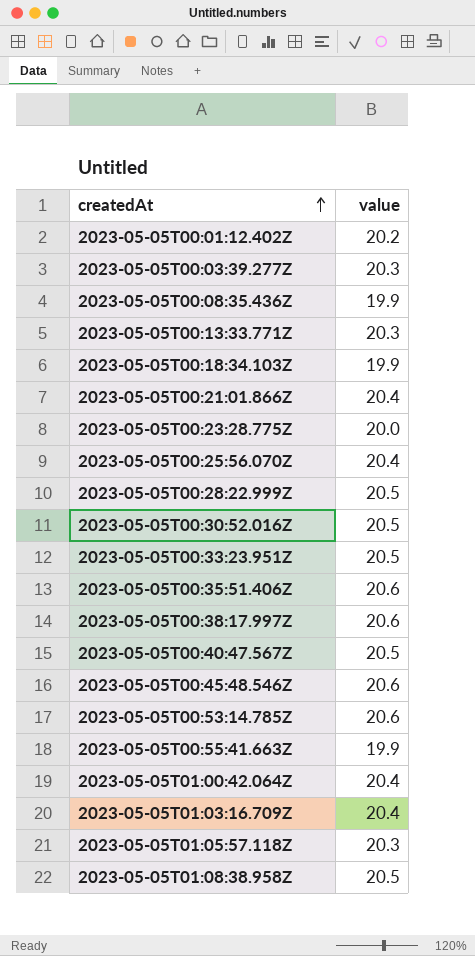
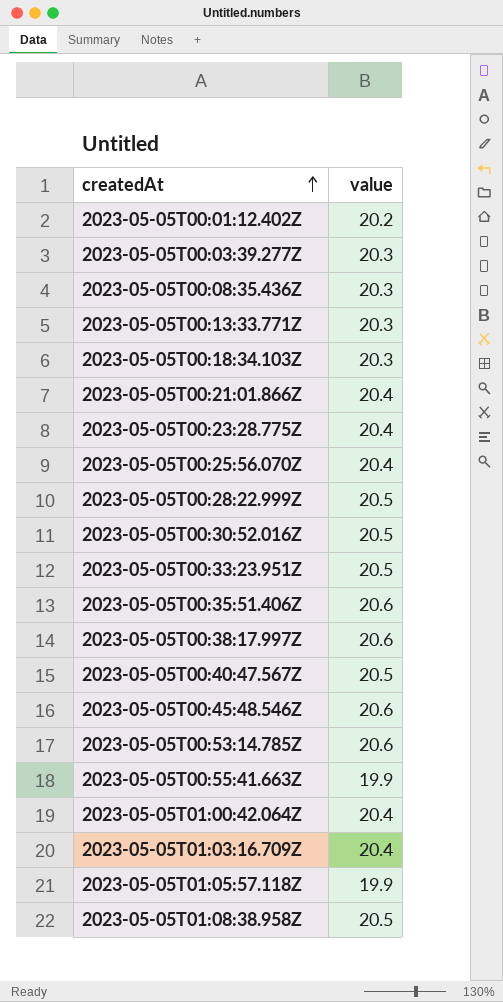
2023-05-05T00:08:35.436Z | value: 19.9 -> 20.3
2023-05-05T00:18:34.103Z | value: 19.9 -> 20.3
2023-05-05T00:23:28.775Z | value: 20.0 -> 20.4
2023-05-05T01:05:57.118Z | value: 20.3 -> 19.9

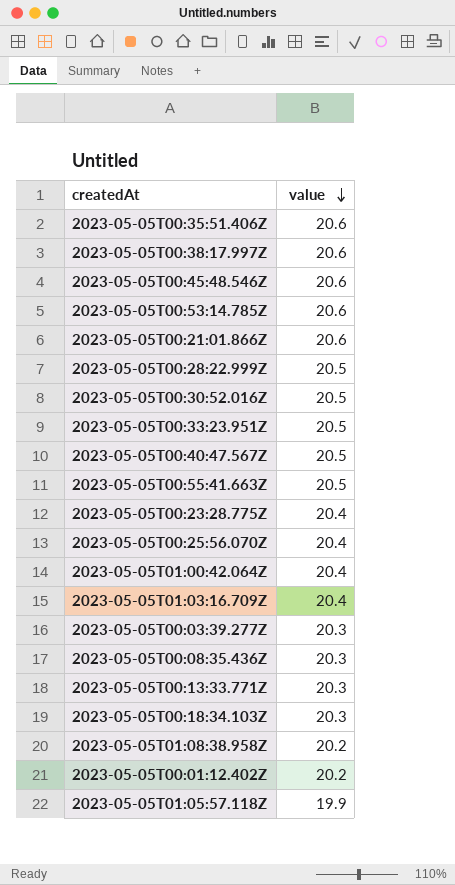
row order: createdAt ascending -> value descending
2023-05-05T00:21:01.866Z | value: 20.4 -> 20.6
2023-05-05T00:55:41.663Z | value: 19.9 -> 20.5
2023-05-05T01:08:38.958Z | value: 20.5 -> 20.2

